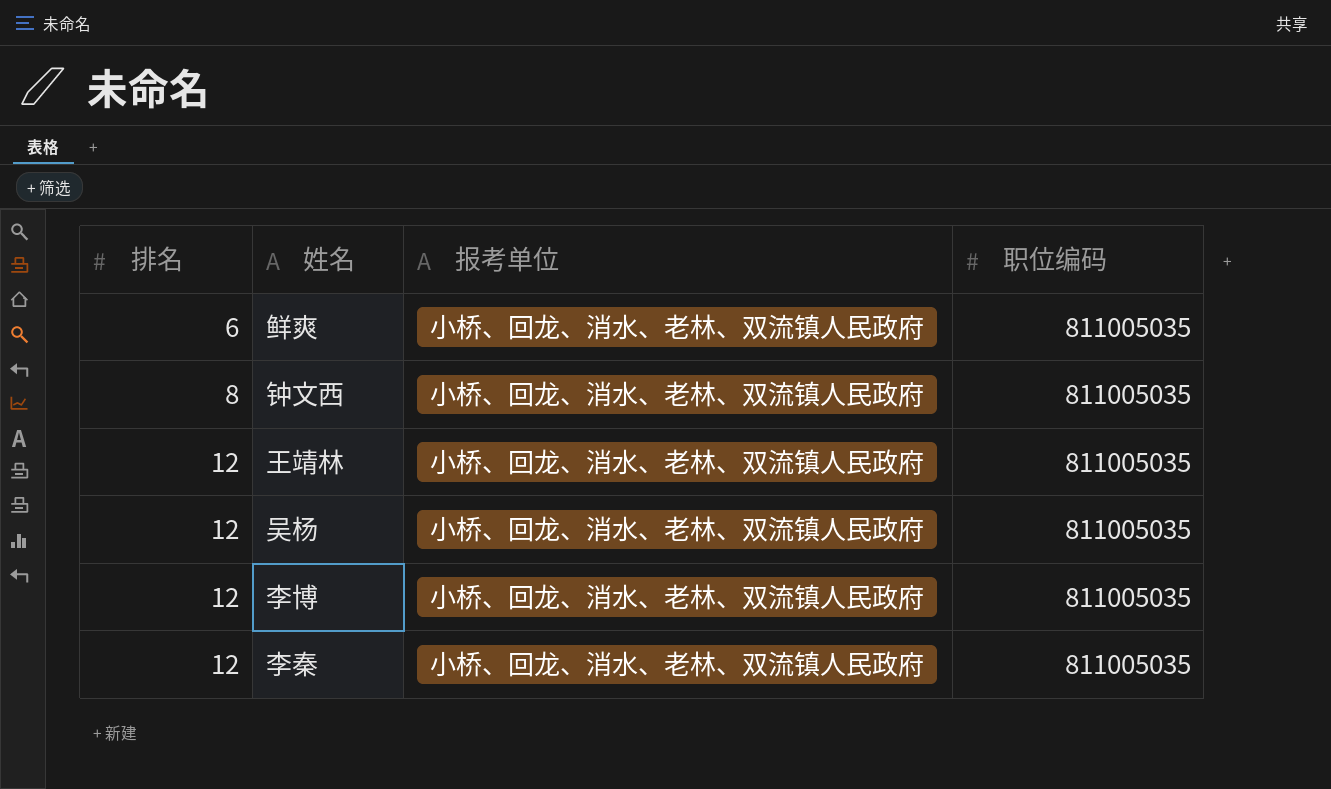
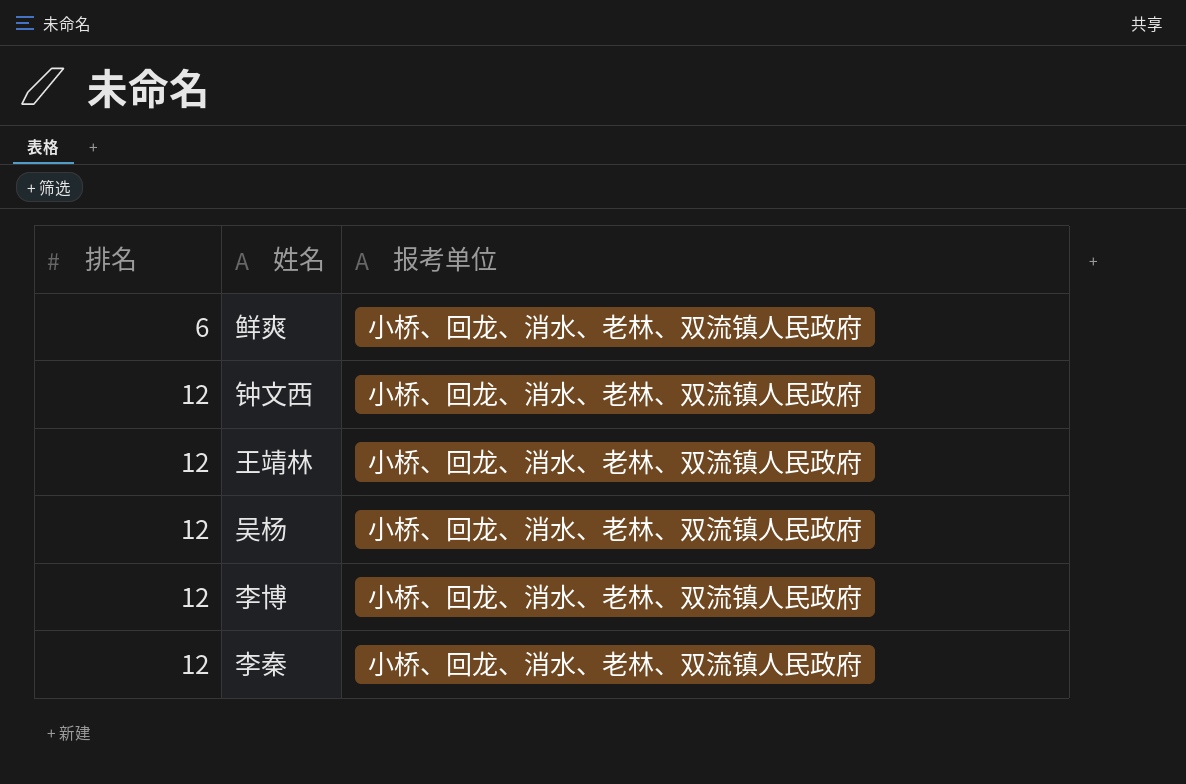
column 职位编码 | position: 4 -> none
钟文西 | 排名: 8 -> 12

